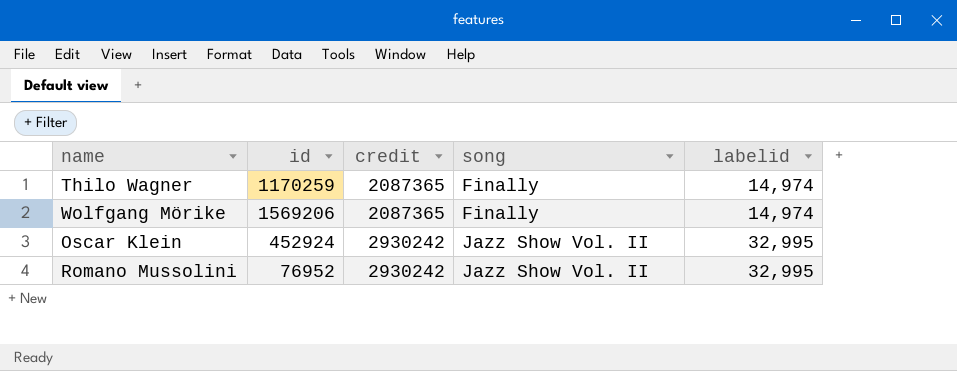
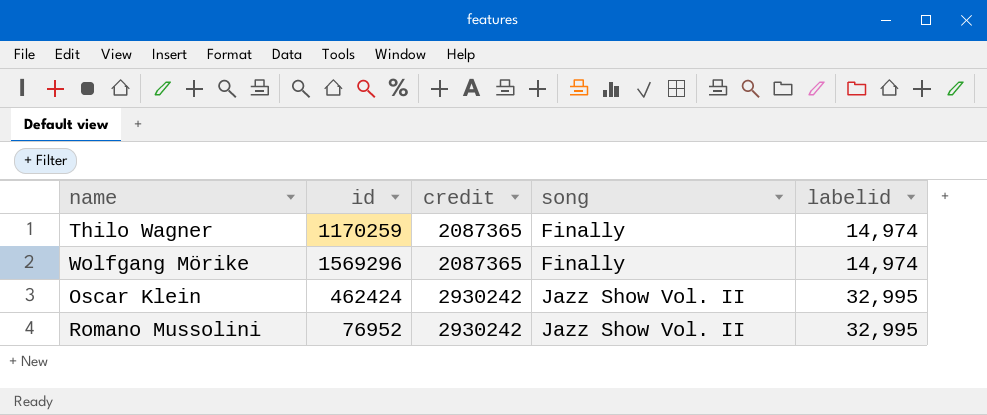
Wolfgang Mörike | id: 1569206 -> 1569296
Oscar Klein | id: 452924 -> 462424

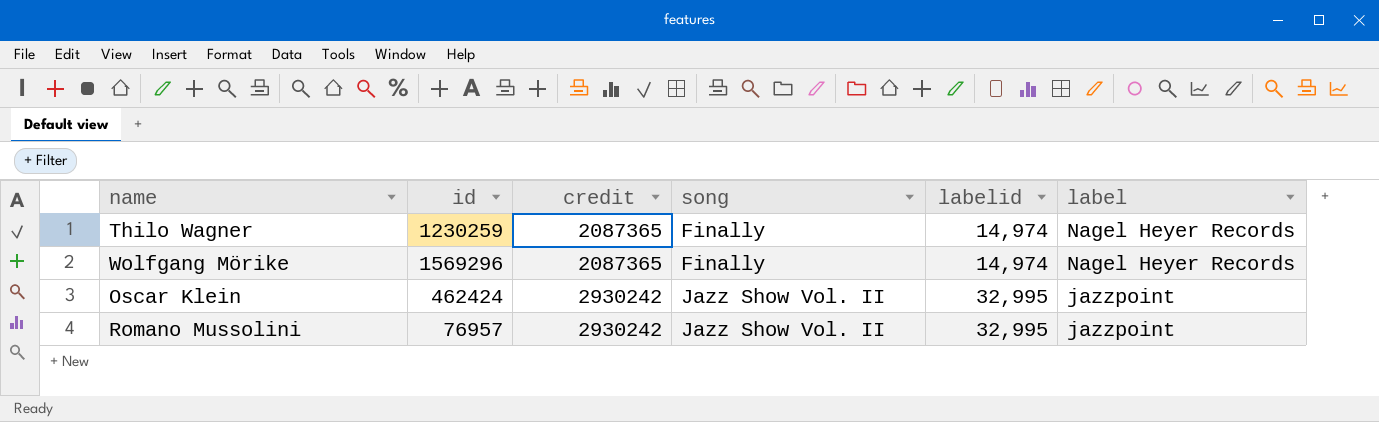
column label | position: none -> 6
Thilo Wagner | id: 1170259 -> 1230259
Romano Mussolini | id: 76952 -> 76957

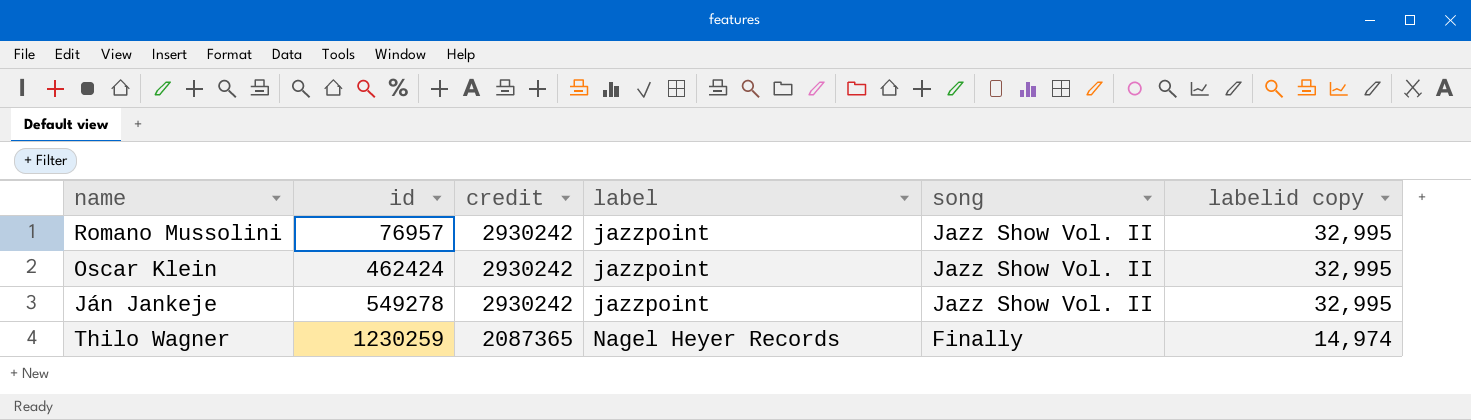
row order: credit ascending -> id ascending
column label | position: 6 -> 4
column name: labelid -> labelid copy
row Wolfgang Mörike: 1569296 | 2087365 | Finally | 14,974 | Nagel Heyer Records -> none
row Ján Jankeje: none -> 549278 | 2930242 | jazzpoint | Jazz Show Vol. II | 32,995

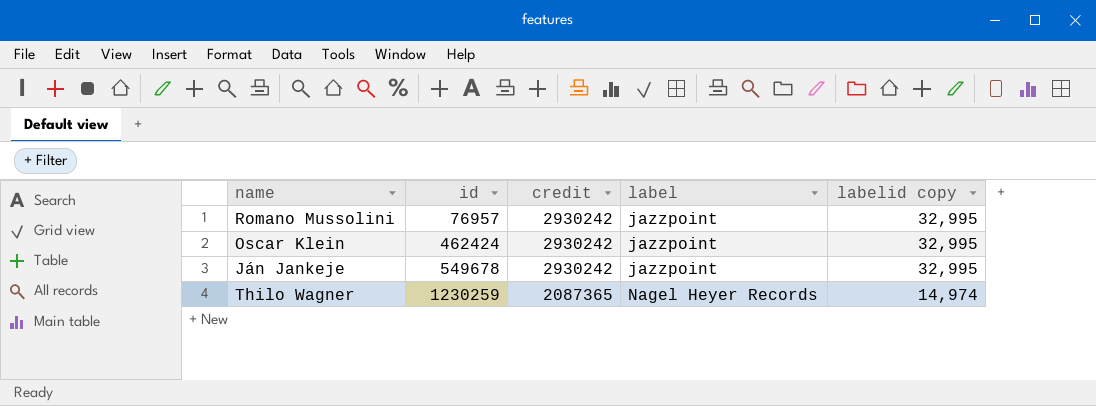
column song | position: 5 -> none
Ján Jankeje | id: 549278 -> 549678

